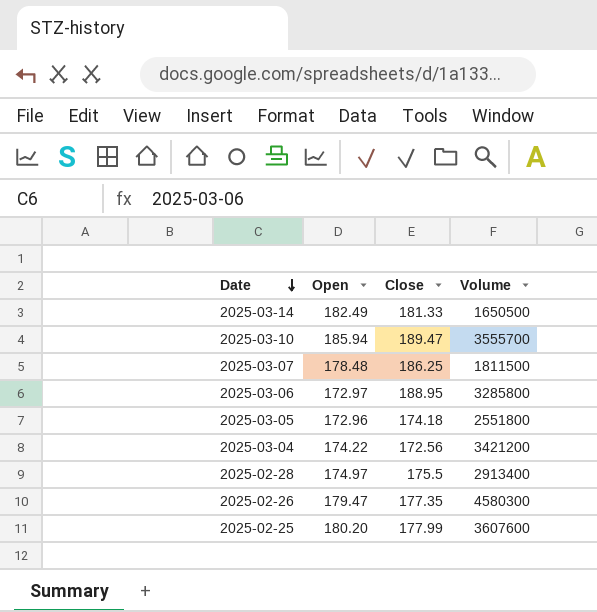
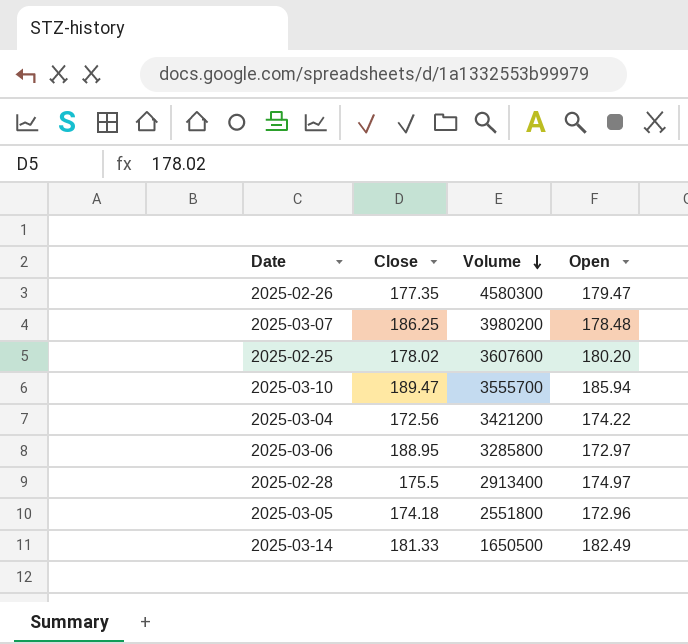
row order: Date descending -> Volume descending
column Open | position: 2 -> 4
2025-03-07 | Volume: 1811500 -> 3980200
2025-02-25 | Close: 177.99 -> 178.02

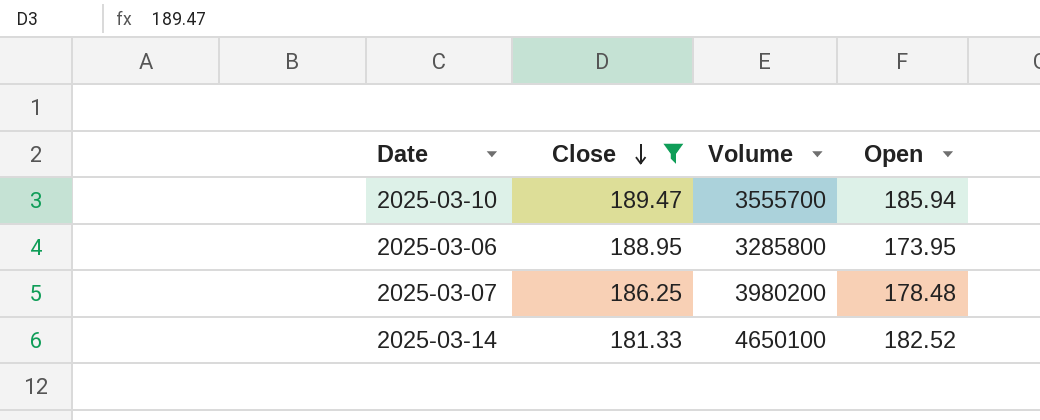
filter: none -> Close >= 181.33
row order: Volume descending -> Close descending
2025-03-06 | Open: 172.97 -> 173.95
2025-03-14 | Volume: 1650500 -> 4650100
2025-03-14 | Open: 182.49 -> 182.52

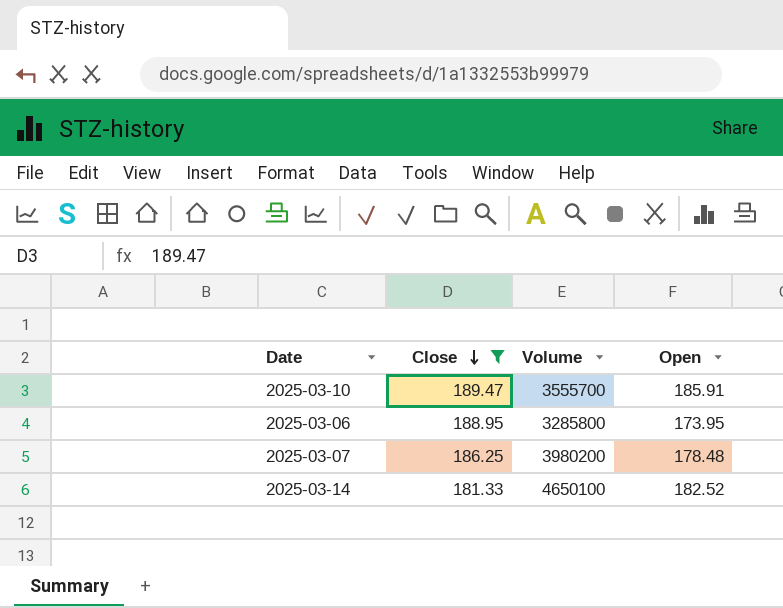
2025-03-10 | Open: 185.94 -> 185.91

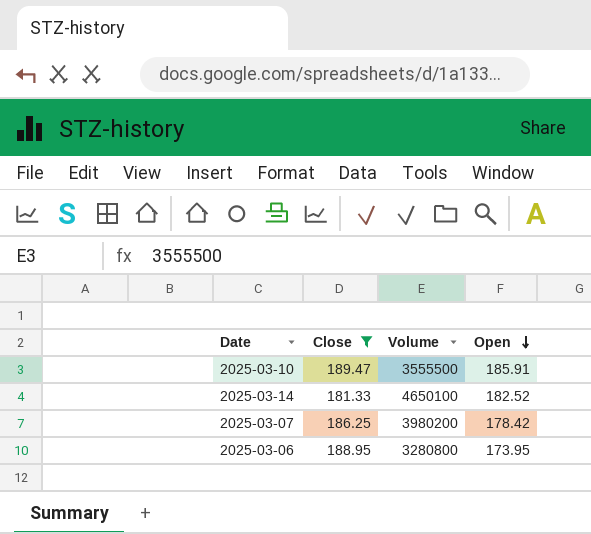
row order: Close descending -> Open descending
2025-03-10 | Volume: 3555700 -> 3555500
2025-03-07 | Open: 178.48 -> 178.42
2025-03-06 | Volume: 3285800 -> 3280800

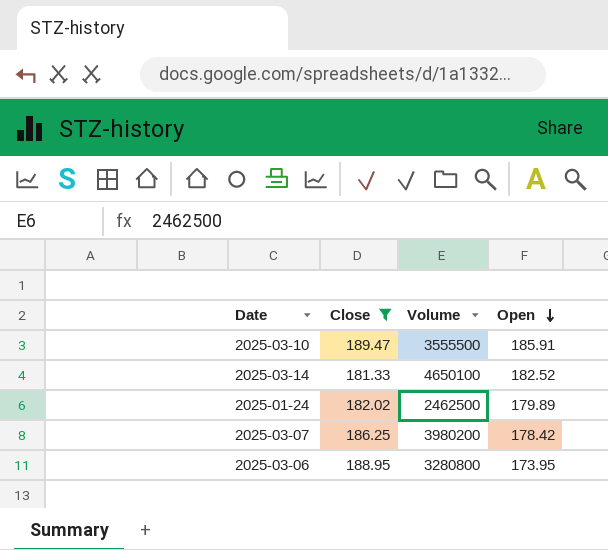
row 2025-01-24: none -> 182.02 | 2462500 | 179.89

